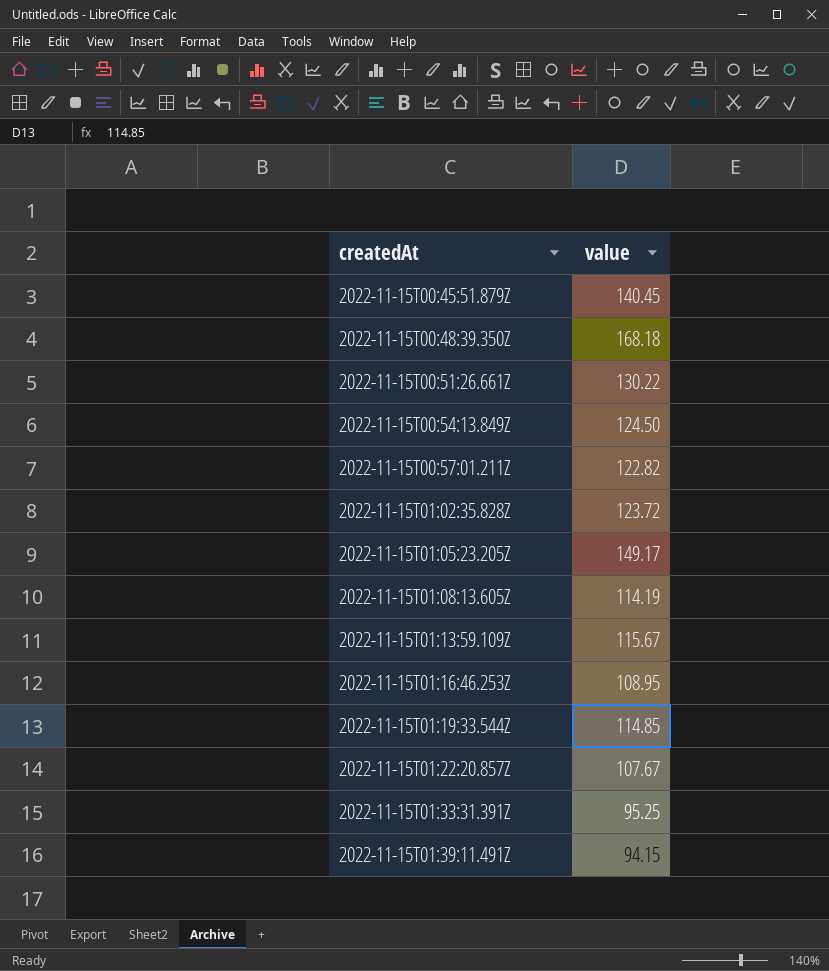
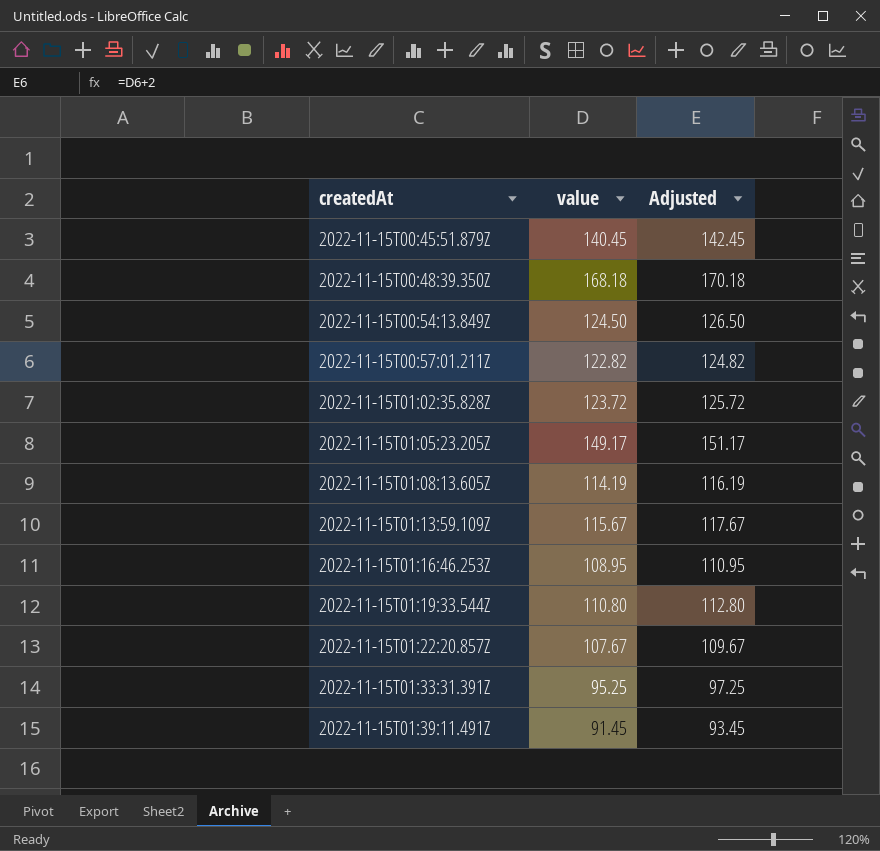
column Adjusted | formula: none -> [value] + 2
row 2022-11-15T00:51:26.661Z: 130.22 -> none
2022-11-15T01:19:33.544Z | value: 114.85 -> 110.80
2022-11-15T01:39:11.491Z | value: 94.15 -> 91.45

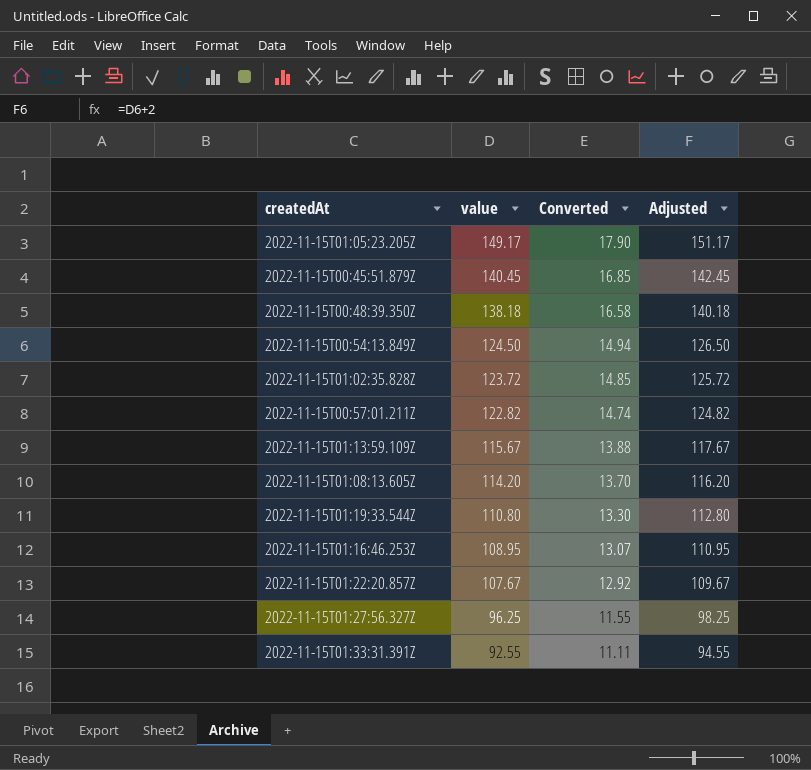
row order: createdAt ascending -> value descending
column Converted | formula: none -> [value] * 0.12
row 2022-11-15T01:39:11.491Z: 91.45 | 93.45 -> none
2022-11-15T00:48:39.350Z | value: 168.18 -> 138.18
2022-11-15T00:48:39.350Z | Adjusted: 170.18 -> 140.18
2022-11-15T01:08:13.605Z | value: 114.19 -> 114.20
2022-11-15T01:08:13.605Z | Adjusted: 116.19 -> 116.20
row 2022-11-15T01:27:56.327Z: none -> 96.25 | 11.55 | 98.25
2022-11-15T01:33:31.391Z | value: 95.25 -> 92.55
2022-11-15T01:33:31.391Z | Adjusted: 97.25 -> 94.55

